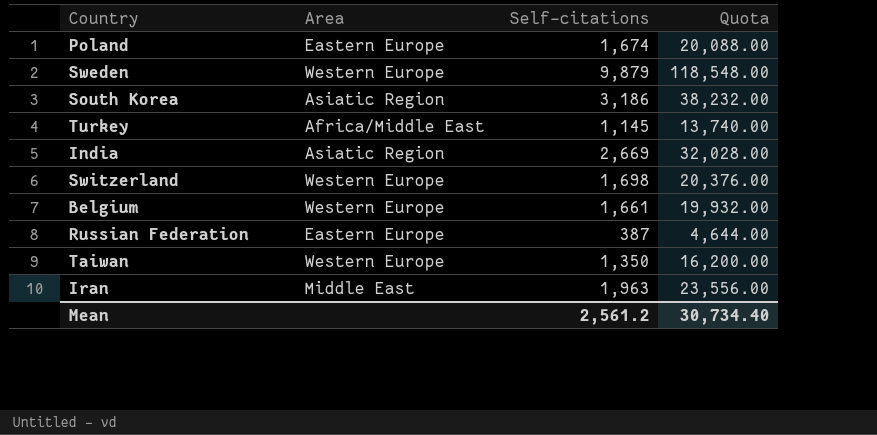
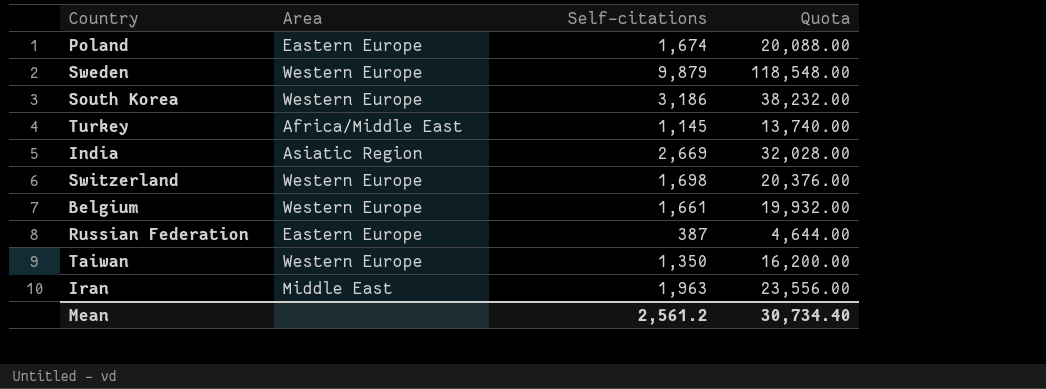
South Korea | Area: Asiatic Region -> Western Europe

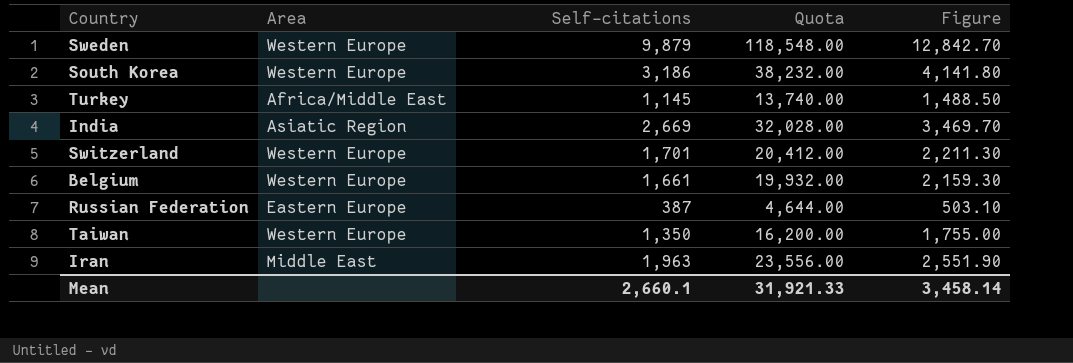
column Figure | formula: none -> [Self-citations] * 1.3
row Poland: Eastern Europe | 1,674 | 20,088.00 -> none
Switzerland | Self-citations: 1,698 -> 1,701
Switzerland | Quota: 20,376.00 -> 20,412.00
Mean | Self-citations: 2,561.2 -> 2,660.1
Mean | Quota: 30,734.40 -> 31,921.33

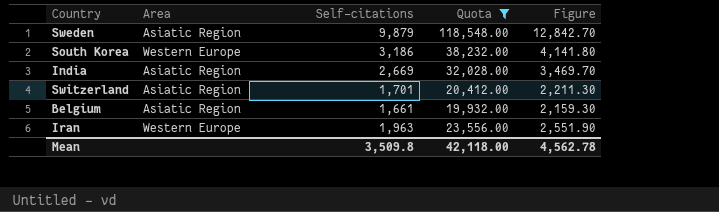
filter: none -> Quota >= 19,932.00
Sweden | Area: Western Europe -> Asiatic Region
Switzerland | Area: Western Europe -> Asiatic Region
Belgium | Area: Western Europe -> Asiatic Region
Iran | Area: Middle East -> Western Europe
Mean | Self-citations: 2,660.1 -> 3,509.8
Mean | Quota: 31,921.33 -> 42,118.00
Mean | Figure: 3,458.14 -> 4,562.78

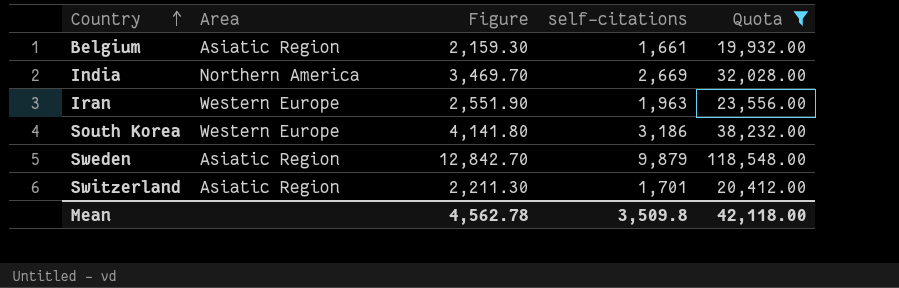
row order: none -> Country ascending
column Figure | position: 5 -> 3
column name: Self-citations -> self-citations
India | Area: Asiatic Region -> Northern America

